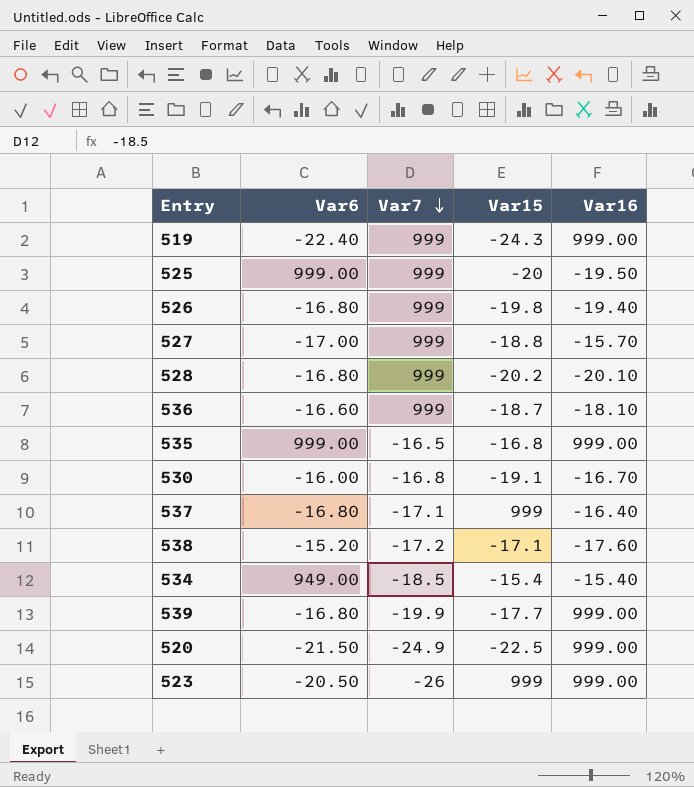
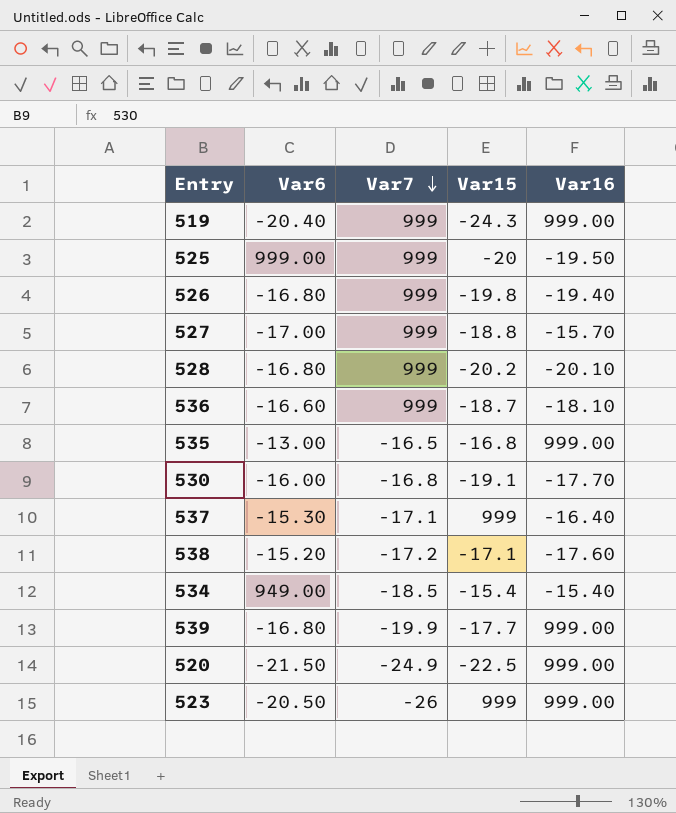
519 | Var6: -22.40 -> -20.40
535 | Var6: 999.00 -> -13.00
530 | Var16: -16.70 -> -17.70
537 | Var6: -16.80 -> -15.30

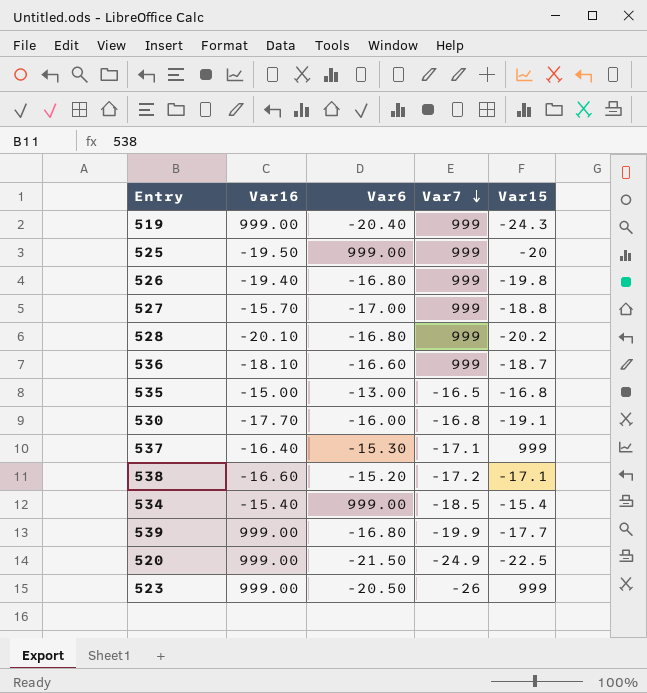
column Var16 | position: 5 -> 2
535 | Var16: 999.00 -> -15.00
538 | Var16: -17.60 -> -16.60
534 | Var6: 949.00 -> 999.00

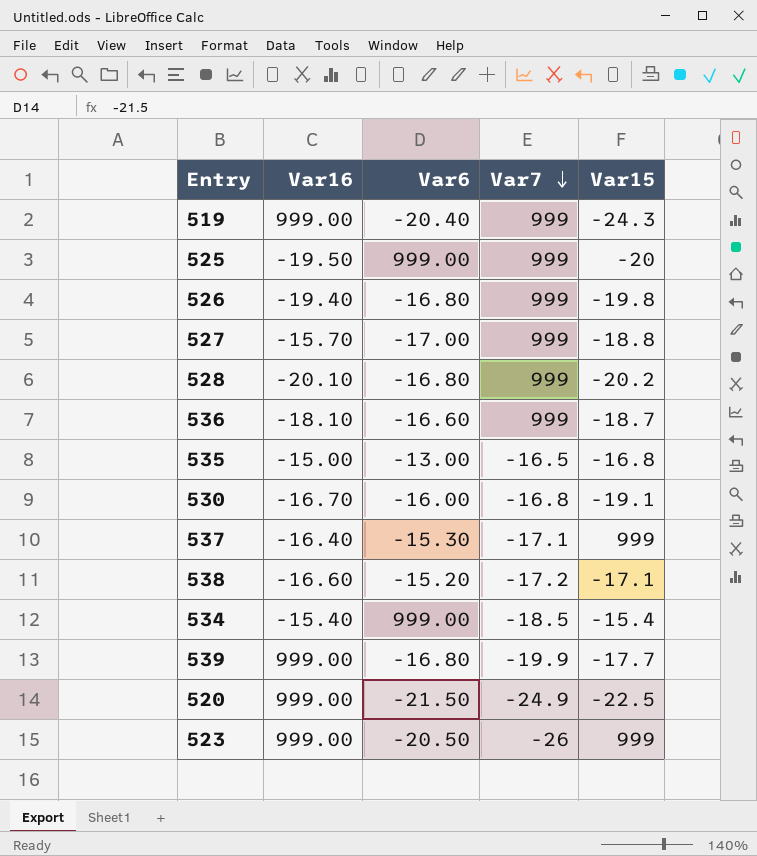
530 | Var16: -17.70 -> -16.70

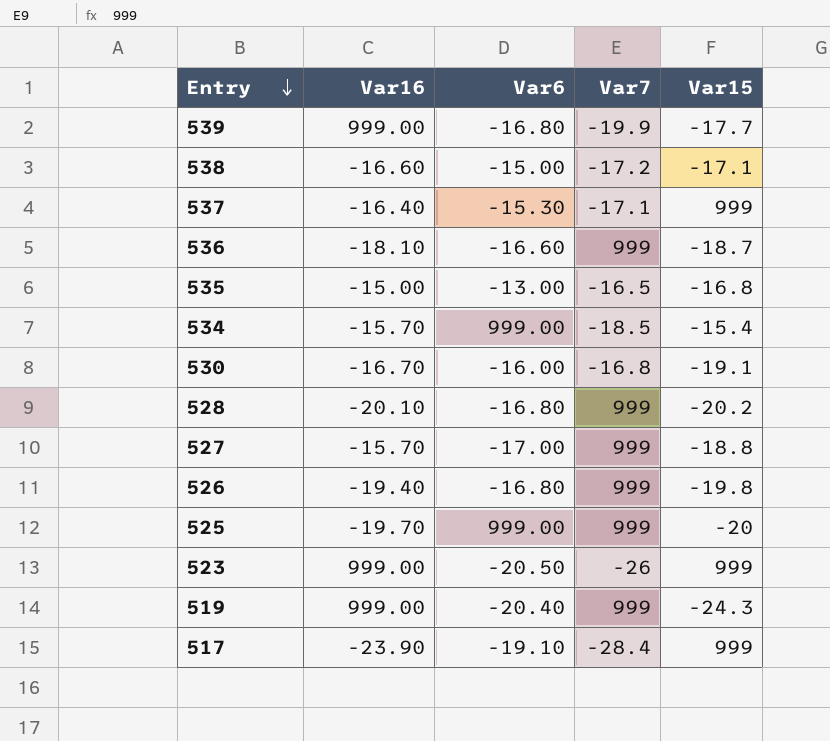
row order: Var7 descending -> Entry descending
row 520: 999.00 | -21.50 | -24.9 | -22.5 -> none
538 | Var6: -15.20 -> -15.00
534 | Var16: -15.40 -> -15.70
525 | Var16: -19.50 -> -19.70
row 517: none -> -23.90 | -19.10 | -28.4 | 999

